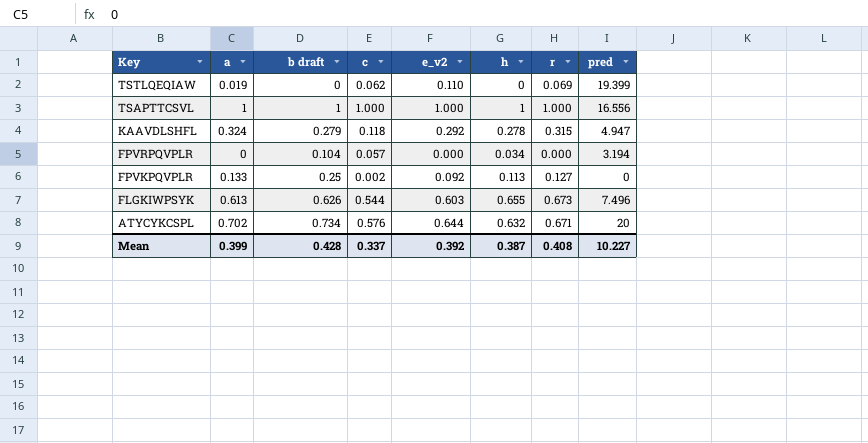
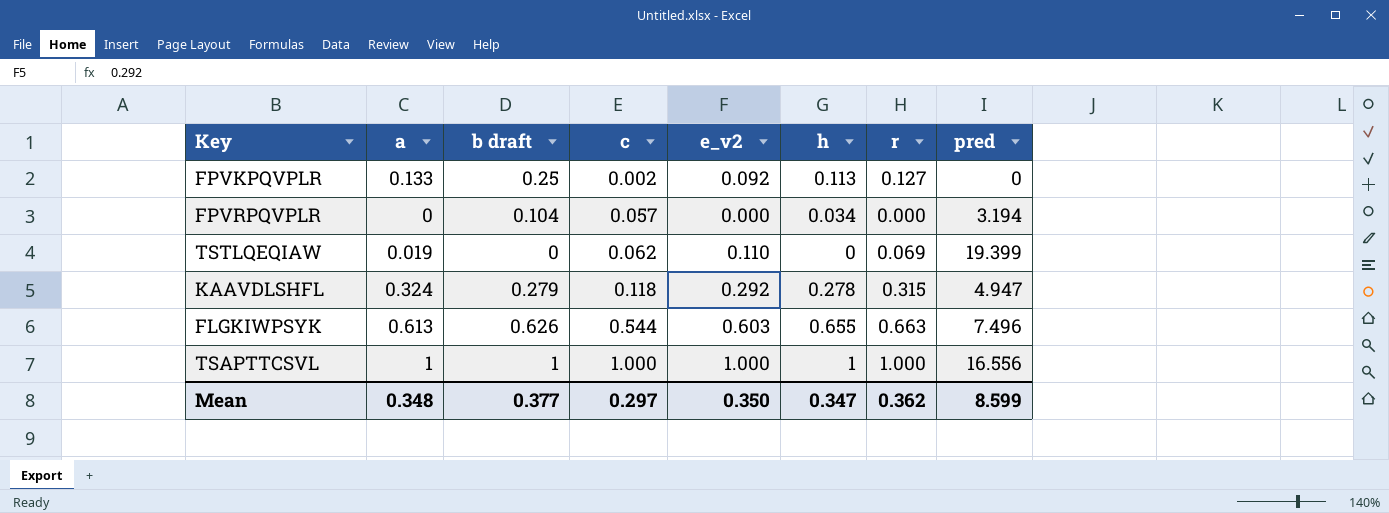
row order: Key descending -> c ascending
row ATYCYKCSPL: 0.702 | 0.734 | 0.576 | 0.644 | 0.632 | 0.671 | 20 -> none
FLGKIWPSYK | r: 0.673 -> 0.663
Mean | a: 0.399 -> 0.348
Mean | b draft: 0.428 -> 0.377
Mean | c: 0.337 -> 0.297
Mean | e_v2: 0.392 -> 0.350
Mean | h: 0.387 -> 0.347
Mean | r: 0.408 -> 0.362
Mean | pred: 10.227 -> 8.599

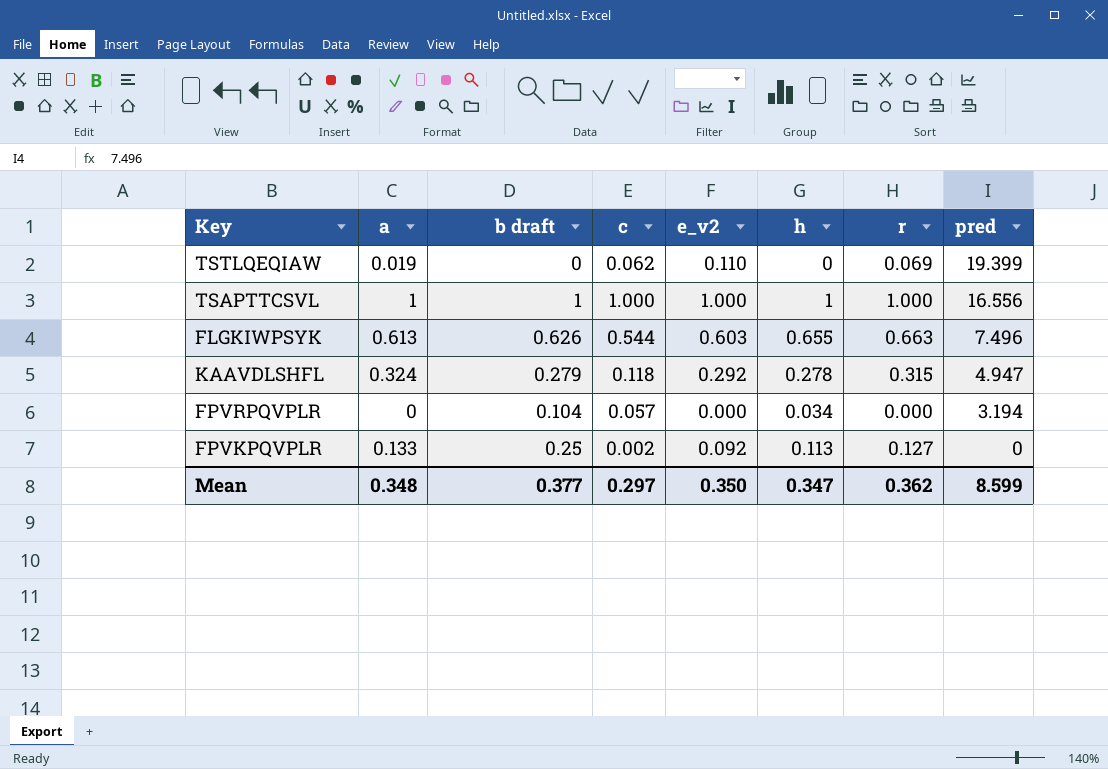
row order: c ascending -> pred descending

